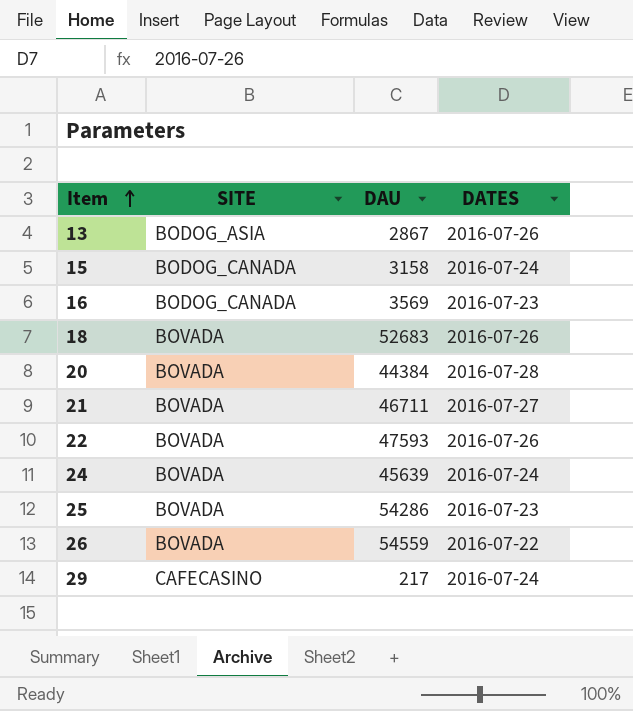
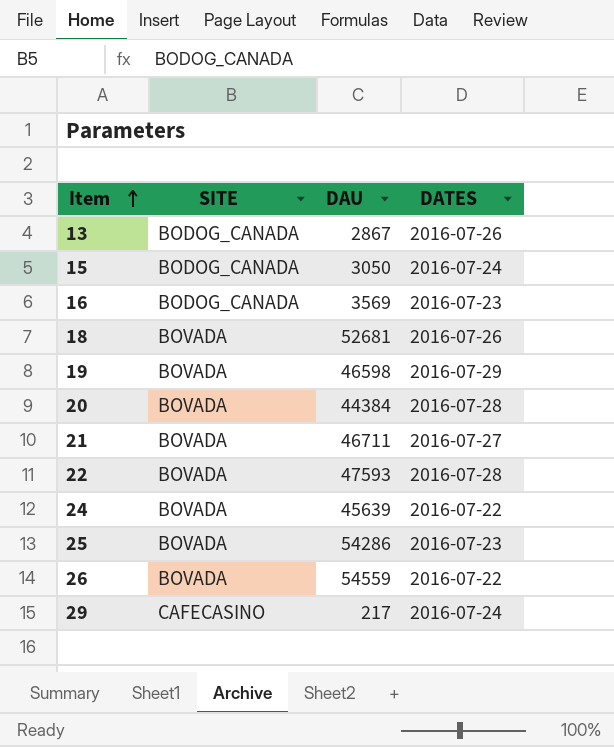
13 | SITE: BODOG_ASIA -> BODOG_CANADA
15 | DAU: 3158 -> 3050
18 | DAU: 52683 -> 52681
row 19: none -> BOVADA | 46598 | 2016-07-29
22 | DATES: 2016-07-26 -> 2016-07-28
24 | DATES: 2016-07-24 -> 2016-07-22

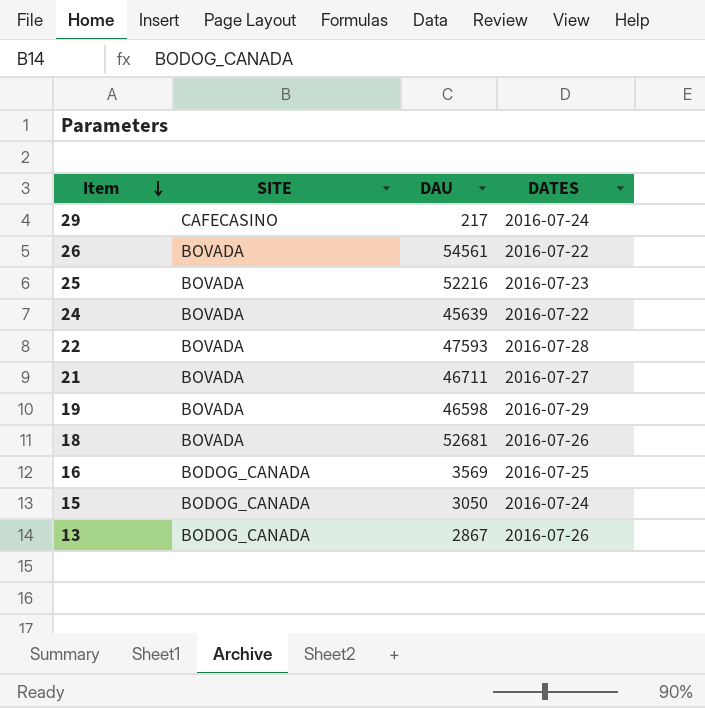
row order: Item ascending -> Item descending
row 20: BOVADA | 44384 | 2016-07-28 -> none
26 | DAU: 54559 -> 54561
25 | DAU: 54286 -> 52216
16 | DATES: 2016-07-23 -> 2016-07-25

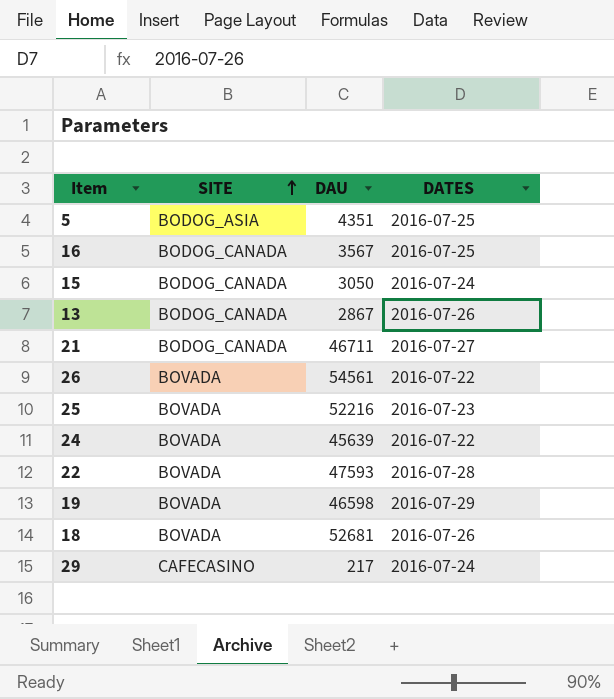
row order: Item descending -> SITE ascending
row 5: none -> BODOG_ASIA | 4351 | 2016-07-25
16 | DAU: 3569 -> 3567
21 | SITE: BOVADA -> BODOG_CANADA

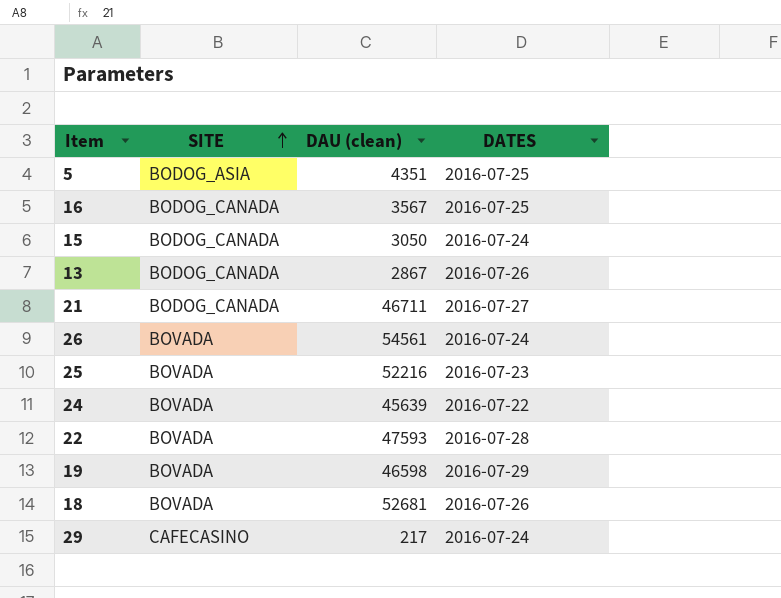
column name: DAU -> DAU (clean)
26 | DATES: 2016-07-22 -> 2016-07-24

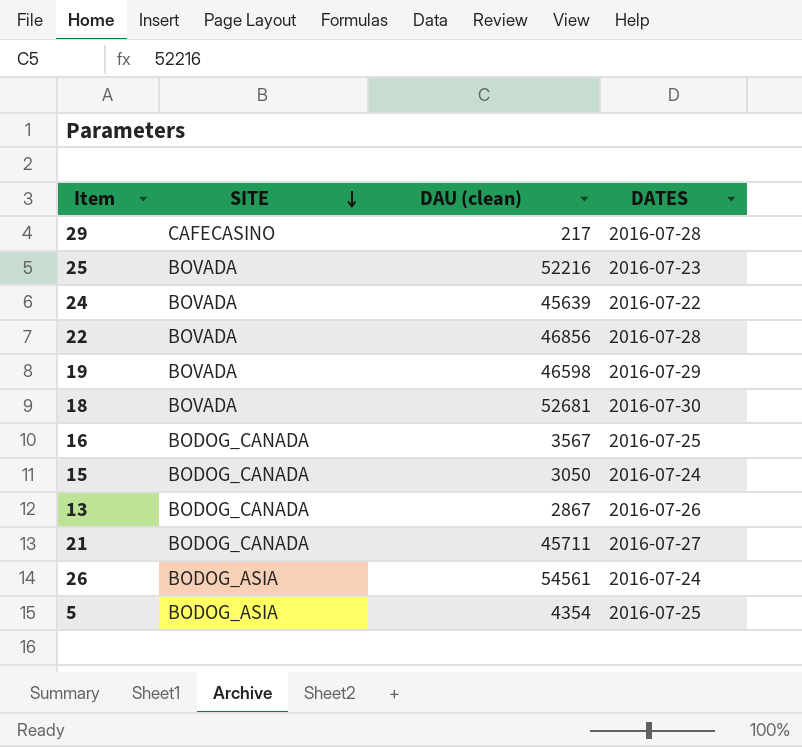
row order: SITE ascending -> SITE descending
29 | DATES: 2016-07-24 -> 2016-07-28
22 | DAU (clean): 47593 -> 46856
18 | DATES: 2016-07-26 -> 2016-07-30
21 | DAU (clean): 46711 -> 45711
26 | SITE: BOVADA -> BODOG_ASIA
5 | DAU (clean): 4351 -> 4354

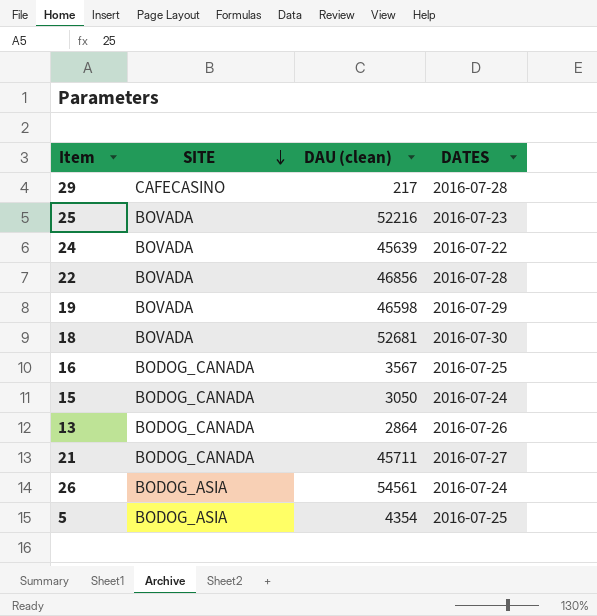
13 | DAU (clean): 2867 -> 2864

